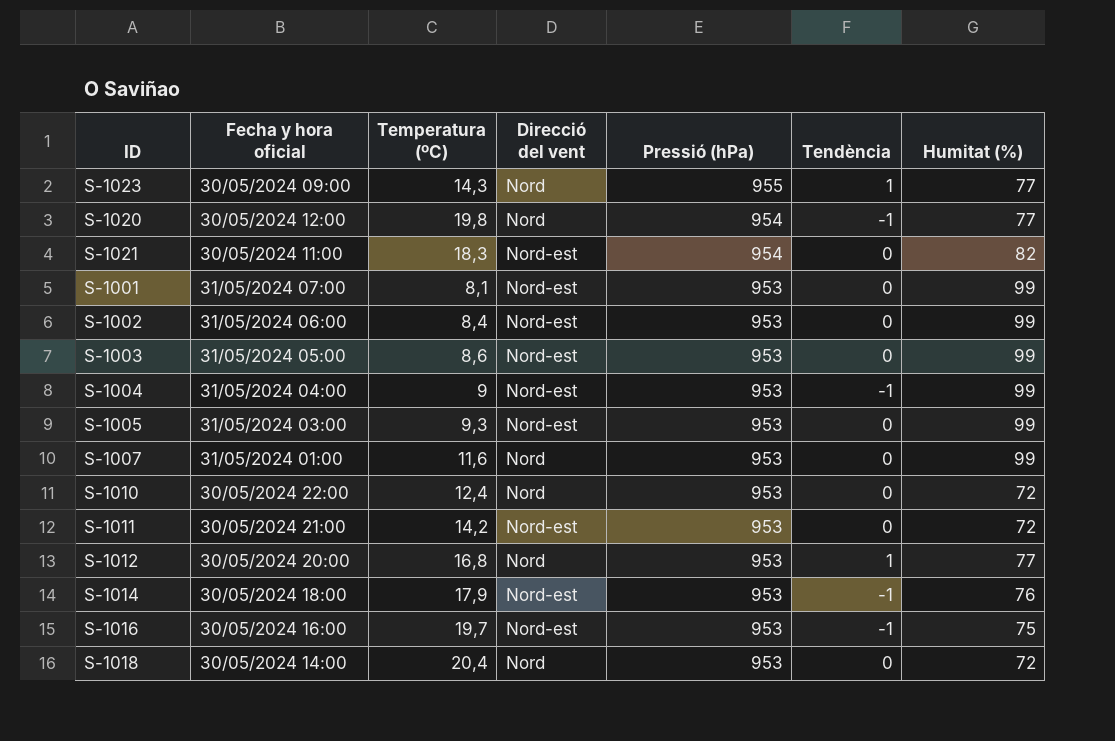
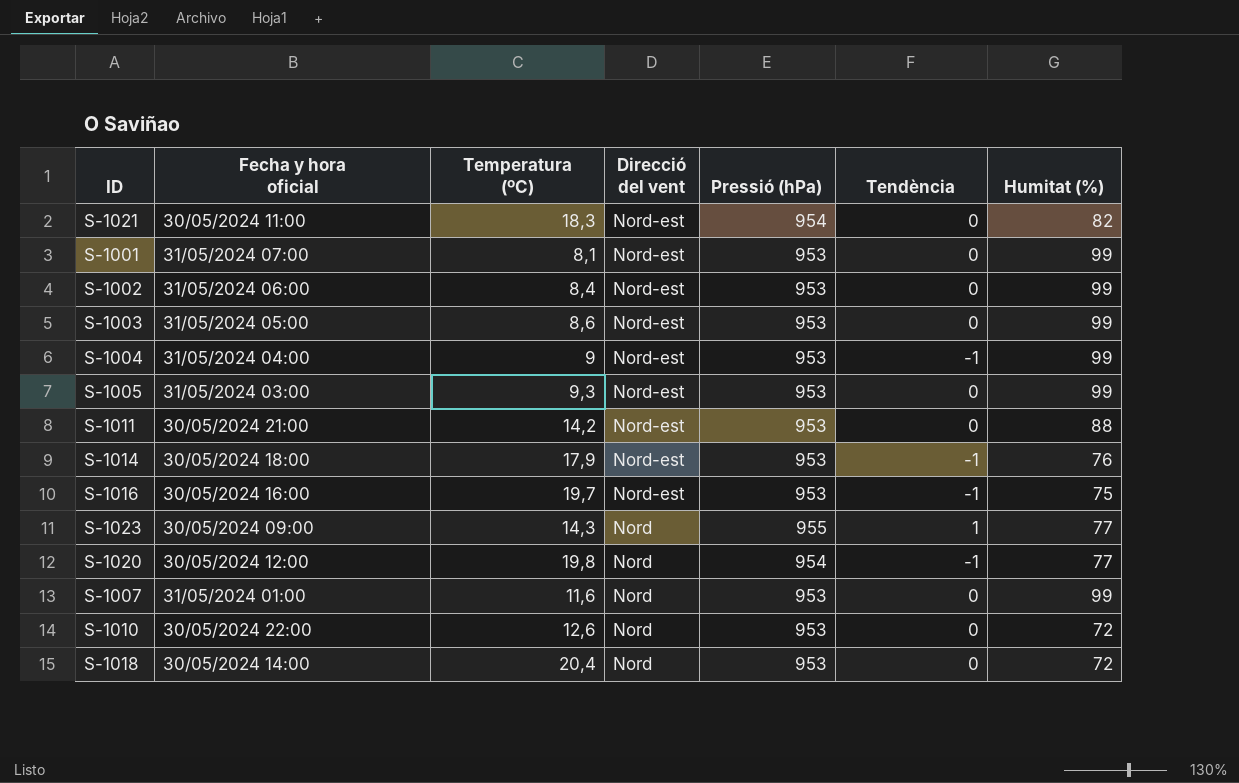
row order: Pressió (hPa) descending -> Direcció del vent descending
row S-1012: 30/05/2024 20:00 | 16,8 | Nord | 953 | 1 | 77 -> none
S-1011 | Humitat (%): 72 -> 88
S-1010 | Temperatura (ºC): 12,4 -> 12,6

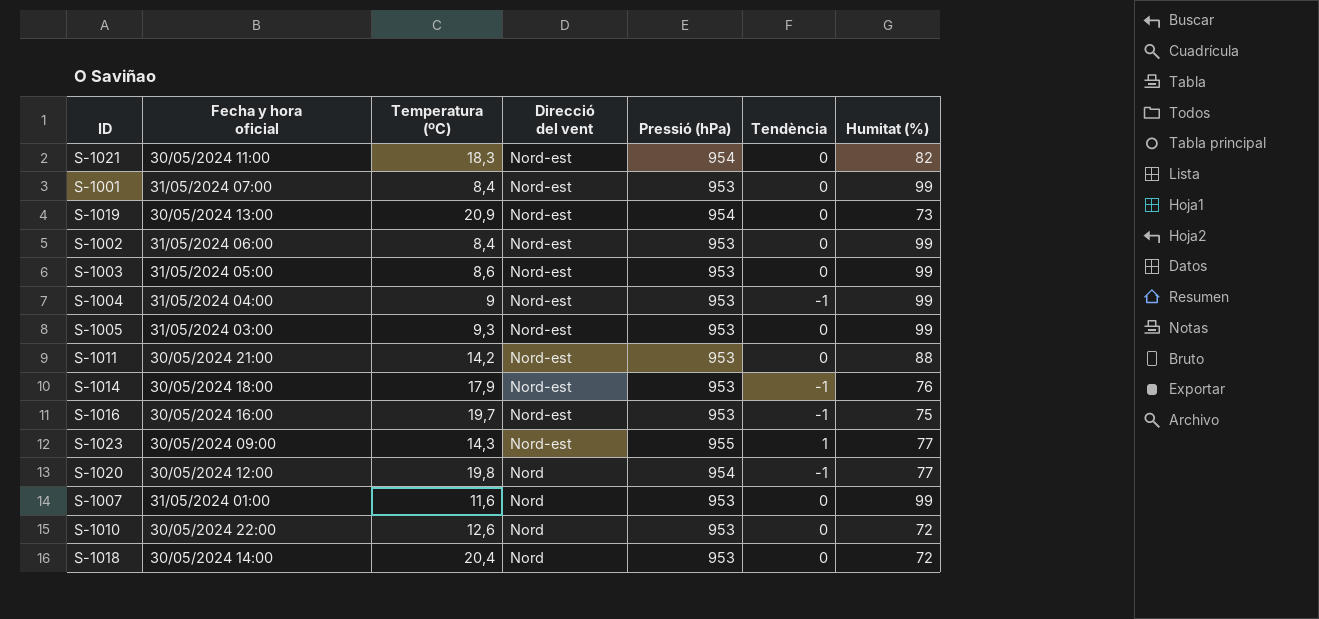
S-1001 | Temperatura (ºC): 8,1 -> 8,4
row S-1019: none -> 30/05/2024 13:00 | 20,9 | Nord-est | 954 | 0 | 73
S-1023 | Direcció del vent: Nord -> Nord-est

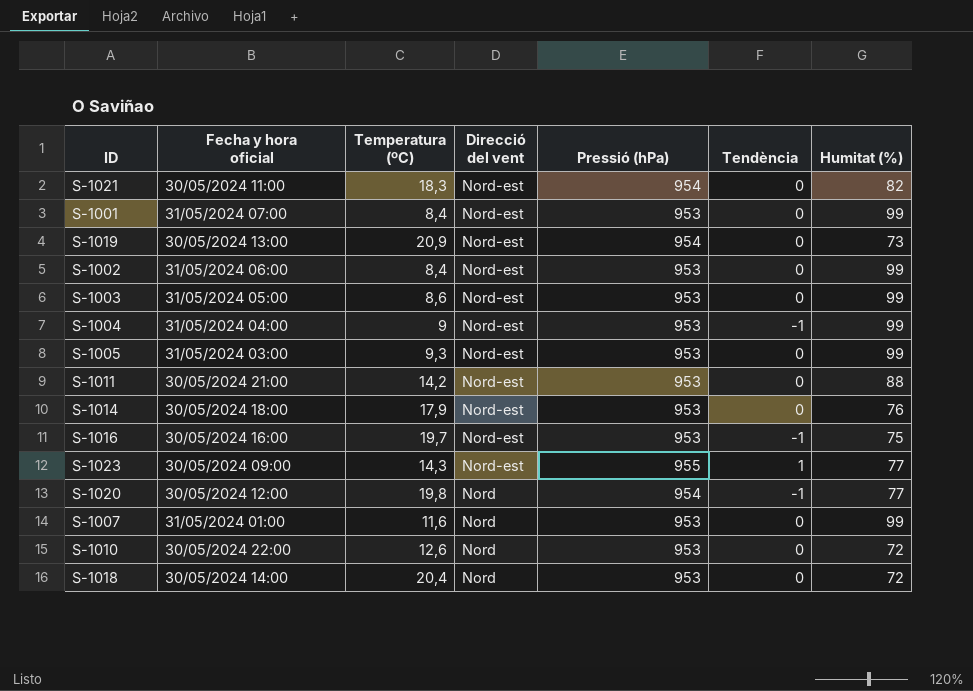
S-1014 | Tendència: -1 -> 0

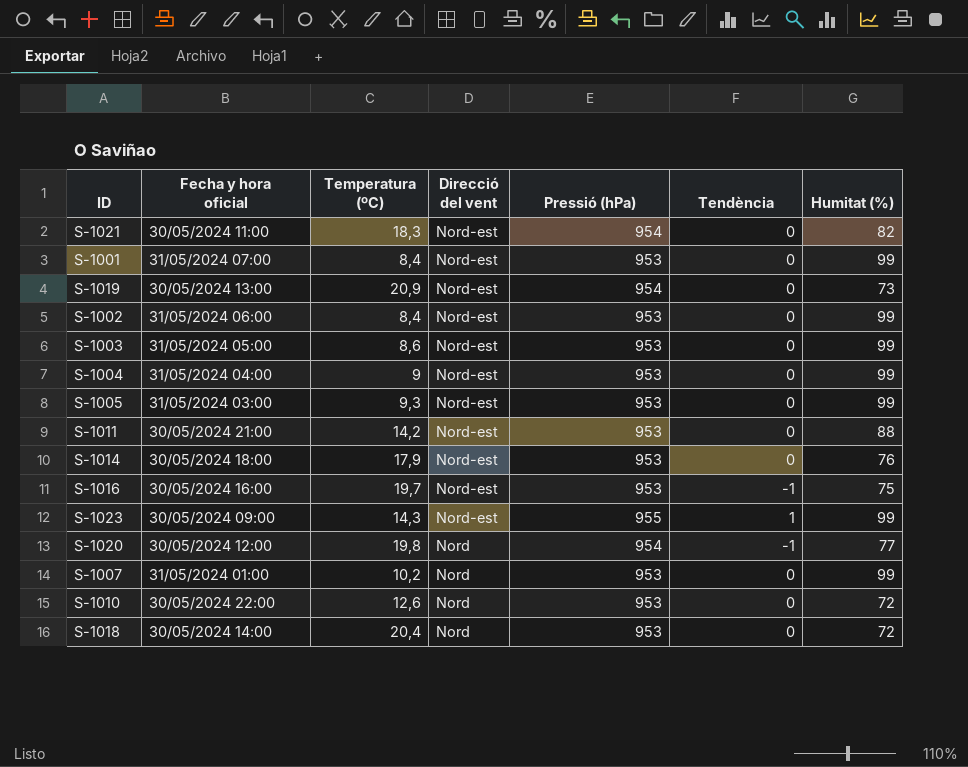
S-1004 | Tendència: -1 -> 0
S-1023 | Humitat (%): 77 -> 99
S-1007 | Temperatura (ºC): 11,6 -> 10,2

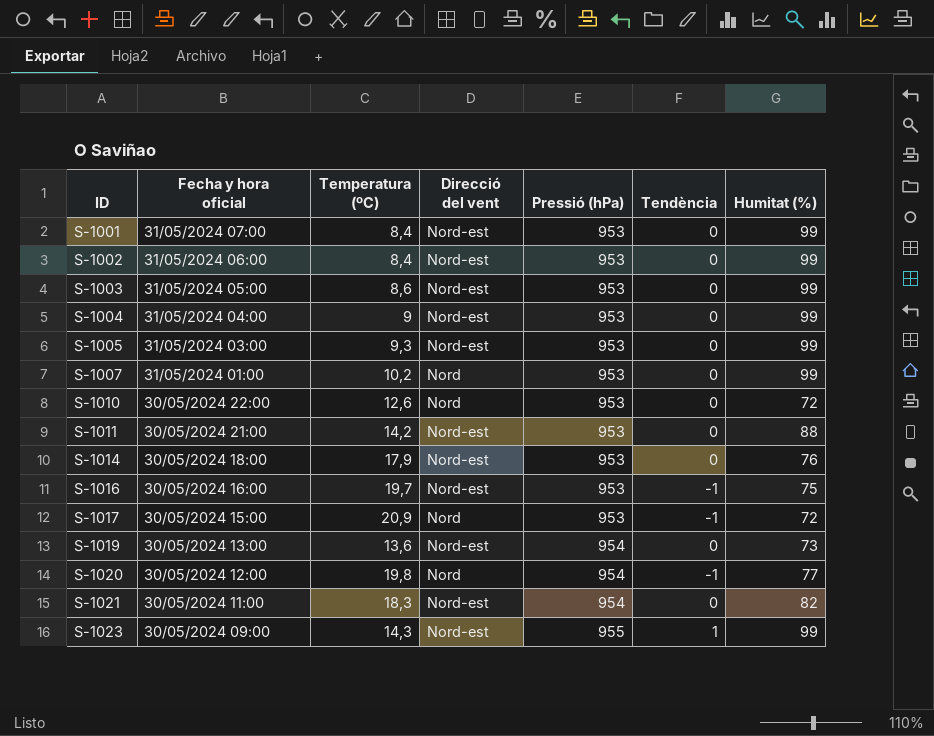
row order: Direcció del vent descending -> ID ascending
row S-1018: 30/05/2024 14:00 | 20,4 | Nord | 953 | 0 | 72 -> none
row S-1017: none -> 30/05/2024 15:00 | 20,9 | Nord | 953 | -1 | 72
S-1019 | Temperatura (ºC): 20,9 -> 13,6

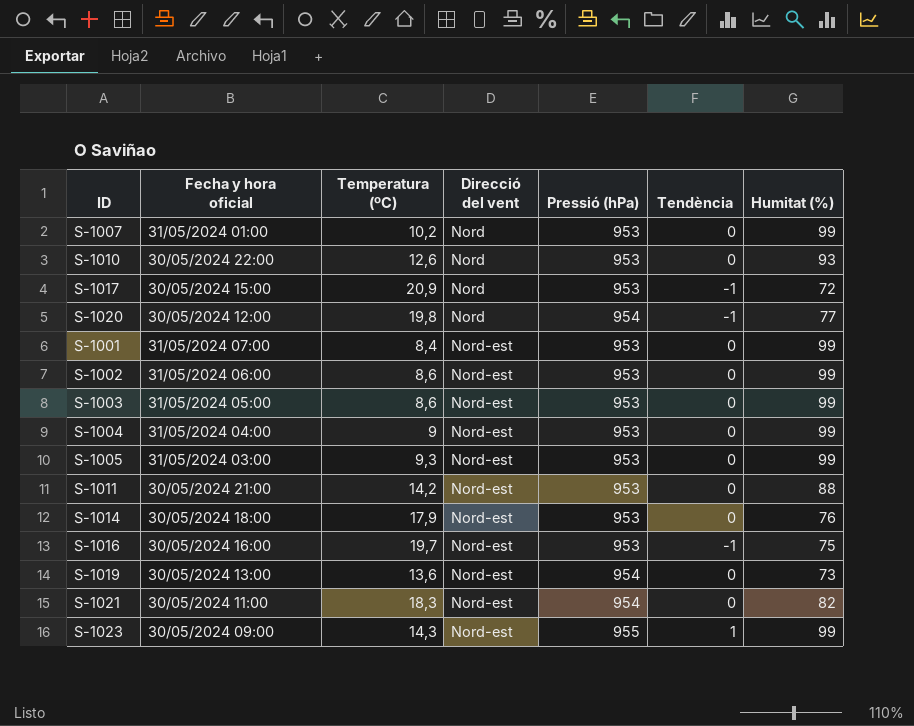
row order: ID ascending -> Direcció del vent ascending
S-1010 | Humitat (%): 72 -> 93
S-1002 | Temperatura (ºC): 8,4 -> 8,6

